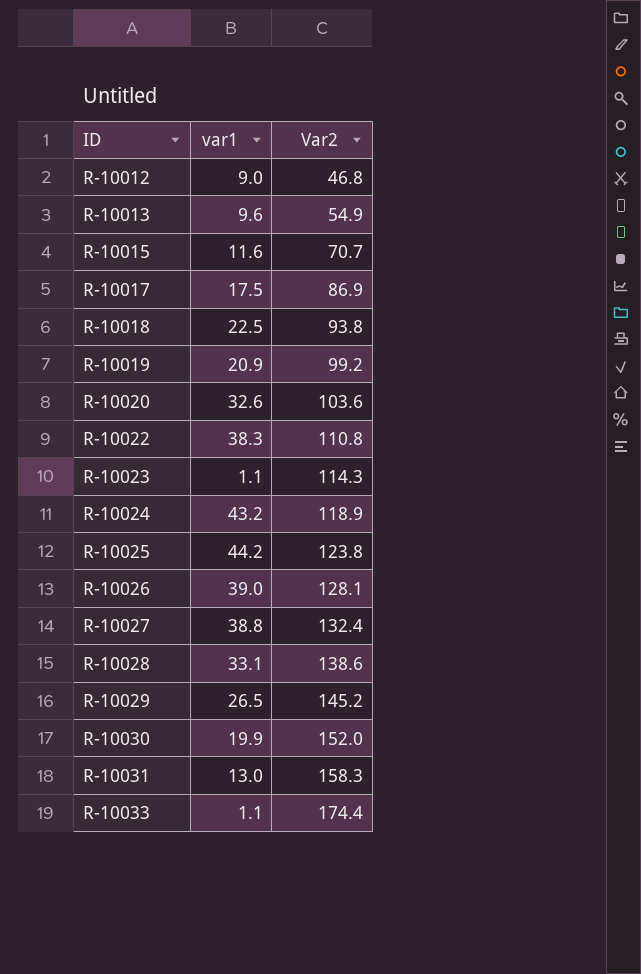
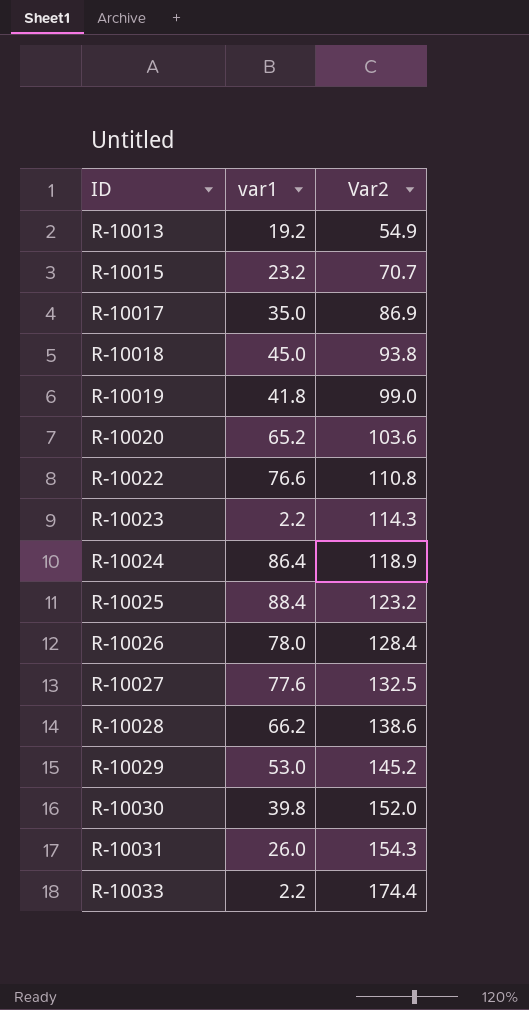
row R-10012: 9.0 | 46.8 -> none
R-10013 | var1: 9.6 -> 19.2
R-10015 | var1: 11.6 -> 23.2
R-10017 | var1: 17.5 -> 35.0
R-10018 | var1: 22.5 -> 45.0
R-10019 | var1: 20.9 -> 41.8
R-10019 | Var2: 99.2 -> 99.0
R-10020 | var1: 32.6 -> 65.2
R-10022 | var1: 38.3 -> 76.6
R-10023 | var1: 1.1 -> 2.2
R-10024 | var1: 43.2 -> 86.4
R-10025 | var1: 44.2 -> 88.4
R-10025 | Var2: 123.8 -> 123.2
R-10026 | var1: 39.0 -> 78.0
R-10026 | Var2: 128.1 -> 128.4
R-10027 | var1: 38.8 -> 77.6
R-10027 | Var2: 132.4 -> 132.5
R-10028 | var1: 33.1 -> 66.2
R-10029 | var1: 26.5 -> 53.0
R-10030 | var1: 19.9 -> 39.8
R-10031 | var1: 13.0 -> 26.0
R-10031 | Var2: 158.3 -> 154.3
R-10033 | var1: 1.1 -> 2.2

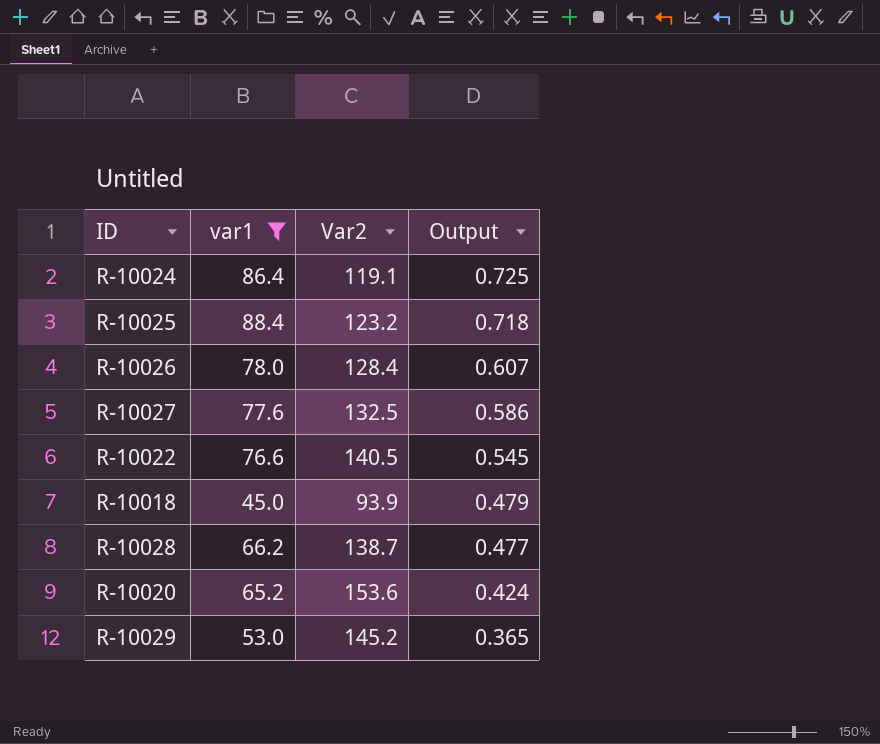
filter: none -> var1 >= 45.0
row order: ID ascending -> Output descending
column Output | formula: none -> [var1] / [Var2]
R-10024 | Var2: 118.9 -> 119.1
R-10022 | Var2: 110.8 -> 140.5
R-10018 | Var2: 93.8 -> 93.9
R-10028 | Var2: 138.6 -> 138.7
R-10020 | Var2: 103.6 -> 153.6

